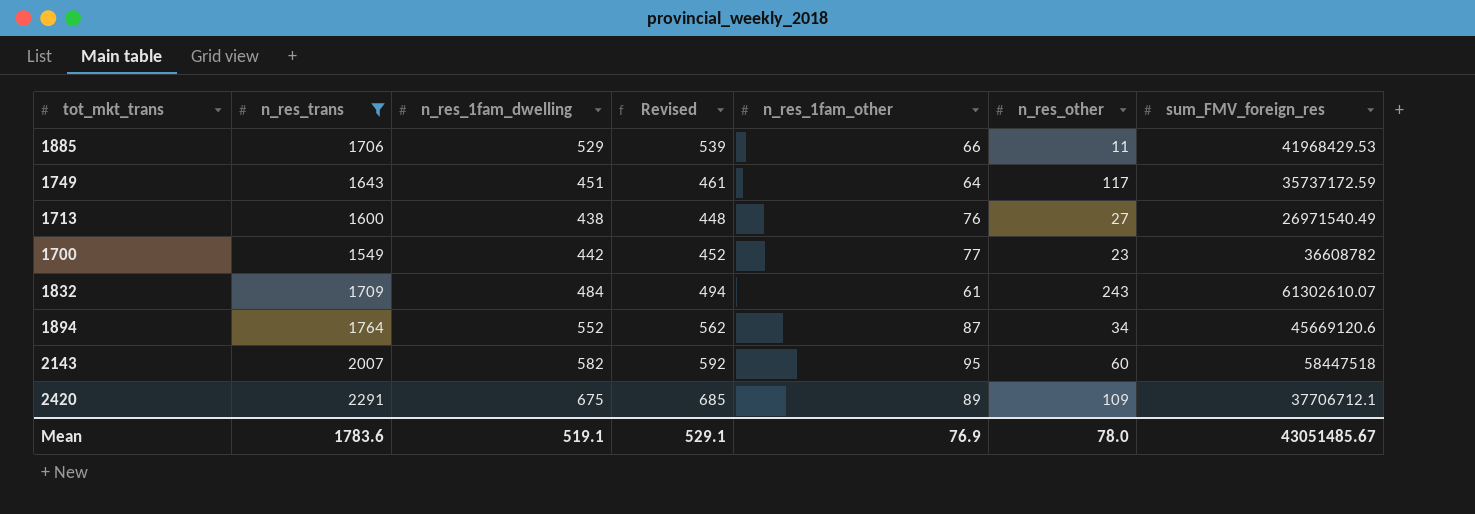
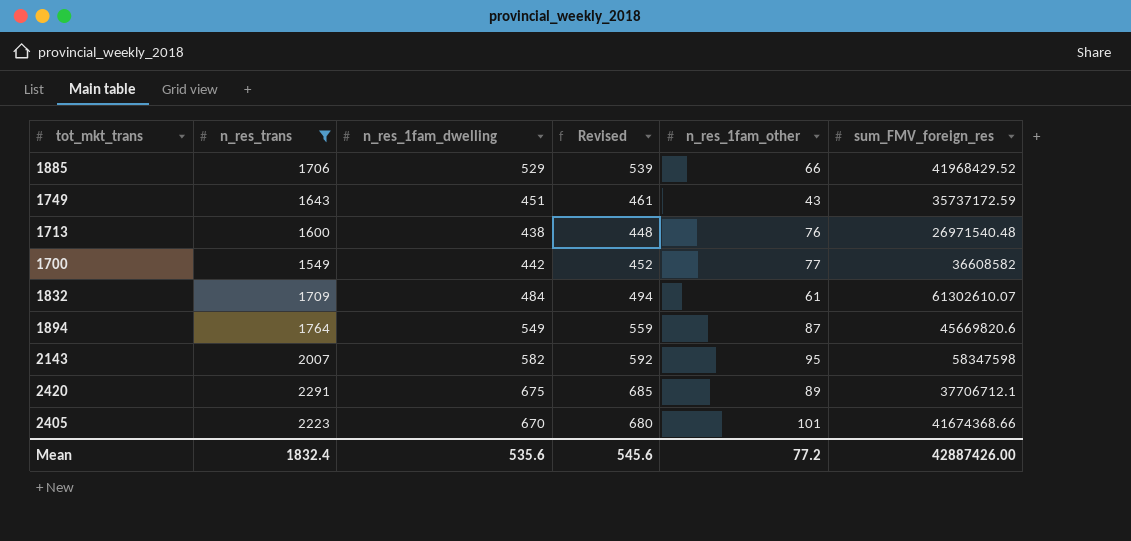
column n_res_other | position: 6 -> none
1885 | sum_FMV_foreign_res: 41968429.53 -> 41968429.52
1749 | n_res_1fam_other: 64 -> 43
1713 | sum_FMV_foreign_res: 26971540.49 -> 26971540.48
1700 | sum_FMV_foreign_res: 36608782 -> 36608582
1894 | n_res_1fam_dwelling: 552 -> 549
1894 | Revised: 562 -> 559
1894 | sum_FMV_foreign_res: 45669120.6 -> 45669820.6
2143 | sum_FMV_foreign_res: 58447518 -> 58347598
row 2405: none -> 2223 | 670 | 680 | 101 | 41674368.66
Mean | n_res_trans: 1783.6 -> 1832.4
Mean | n_res_1fam_dwelling: 519.1 -> 535.6
Mean | Revised: 529.1 -> 545.6
Mean | n_res_1fam_other: 76.9 -> 77.2
Mean | sum_FMV_foreign_res: 43051485.67 -> 42887426.00

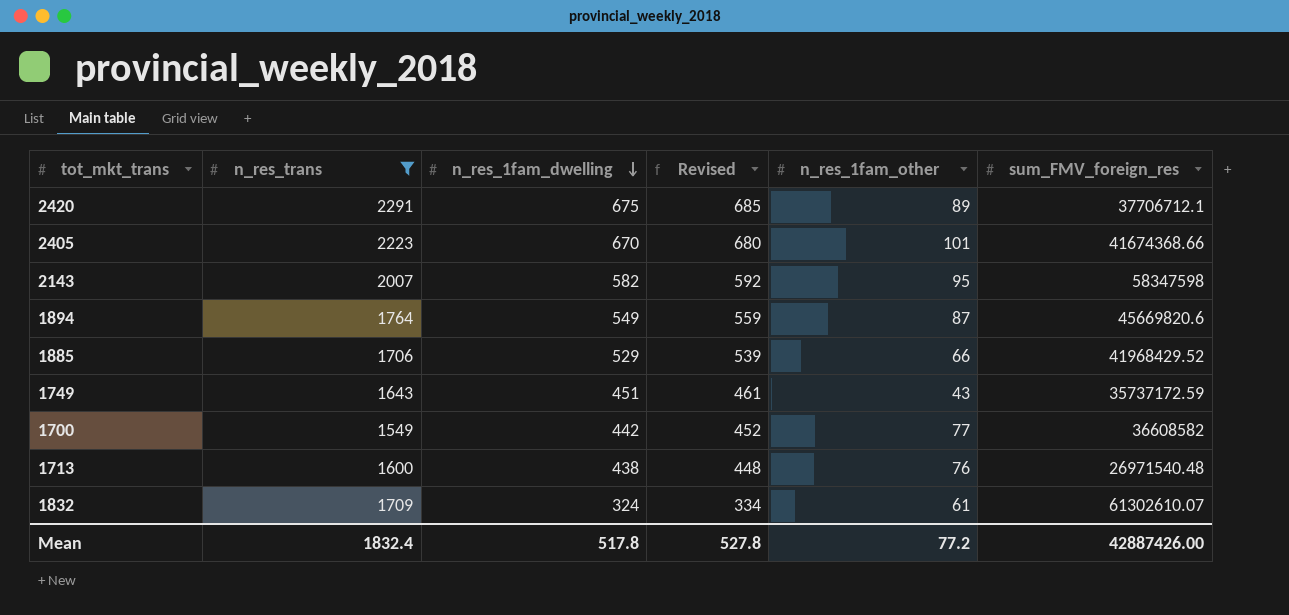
row order: none -> n_res_1fam_dwelling descending
1832 | n_res_1fam_dwelling: 484 -> 324
1832 | Revised: 494 -> 334
Mean | n_res_1fam_dwelling: 535.6 -> 517.8
Mean | Revised: 545.6 -> 527.8

